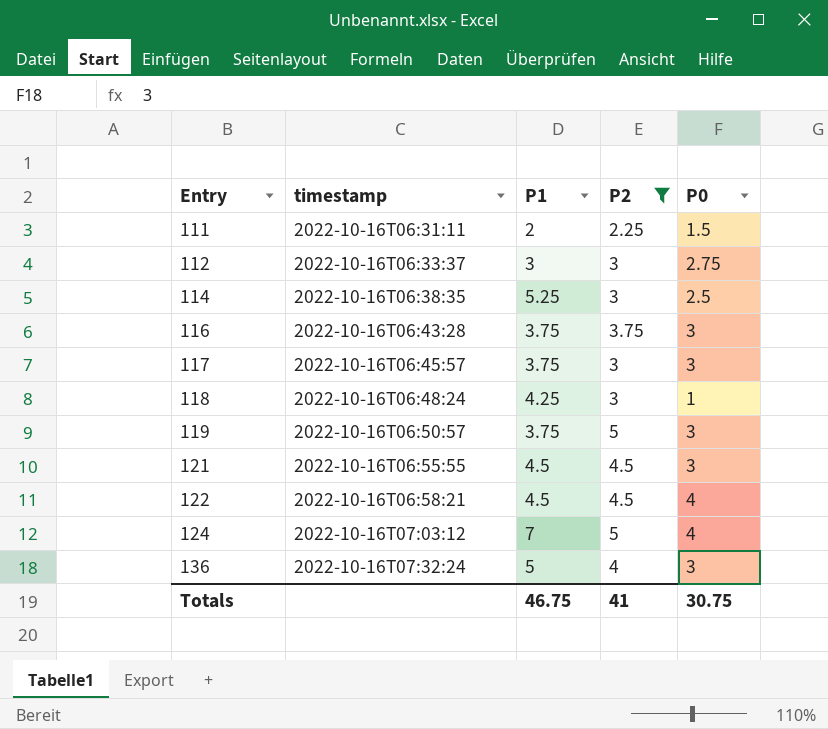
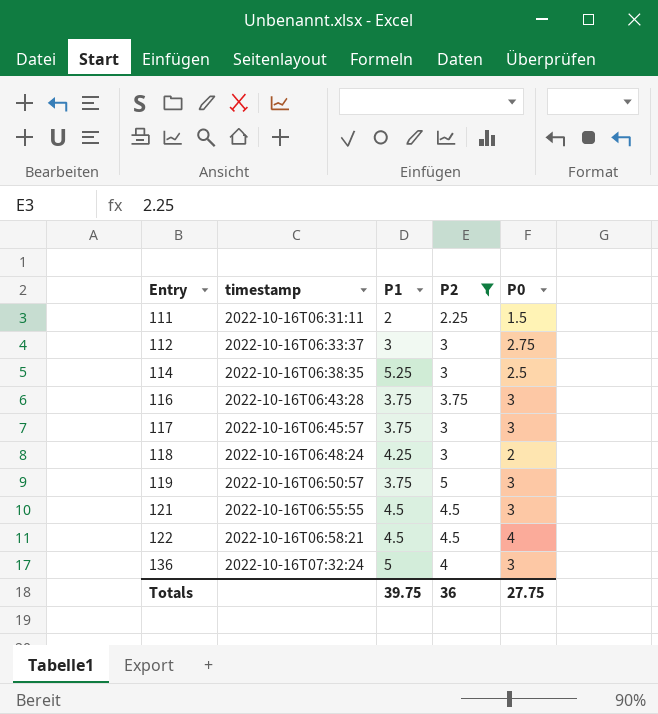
row 124: 2022-10-16T07:03:12 | 7 | 5 | 4 -> none
118 | P0: 1 -> 2
Totals | P1: 46.75 -> 39.75
Totals | P2: 41 -> 36
Totals | P0: 30.75 -> 27.75

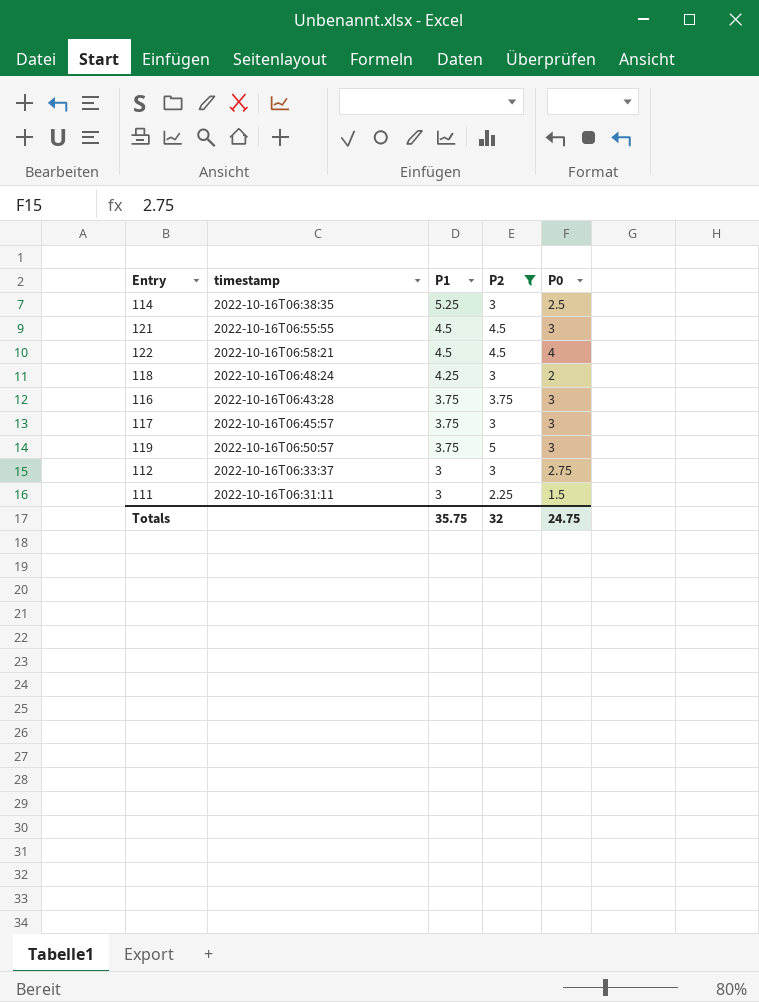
row order: Entry ascending -> P1 descending
row 136: 2022-10-16T07:32:24 | 5 | 4 | 3 -> none
111 | P1: 2 -> 3
Totals | P1: 39.75 -> 35.75
Totals | P2: 36 -> 32
Totals | P0: 27.75 -> 24.75

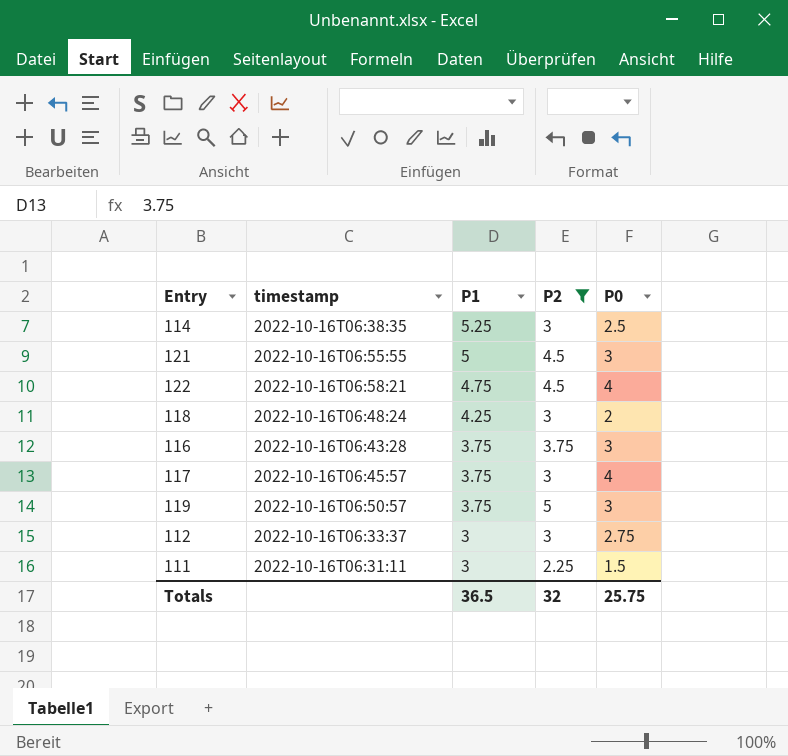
121 | P1: 4.5 -> 5
122 | P1: 4.5 -> 4.75
117 | P0: 3 -> 4
Totals | P1: 35.75 -> 36.5
Totals | P0: 24.75 -> 25.75

